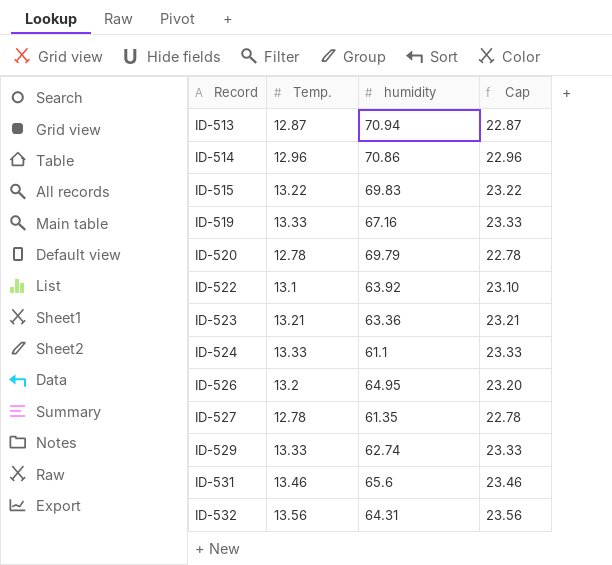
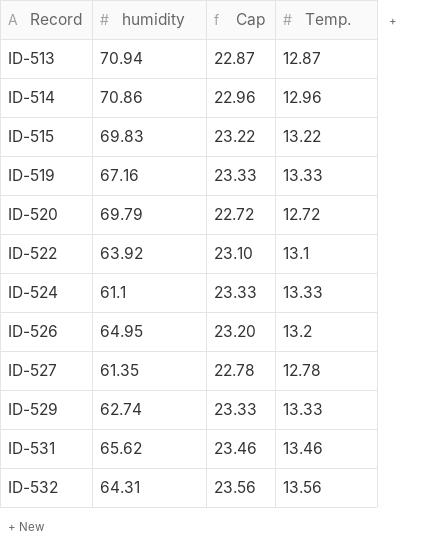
column Temp. | position: 2 -> 4
row ID-523: 13.21 | 63.36 | 23.21 -> none
ID-520 | Cap: 22.78 -> 22.72
ID-520 | Temp.: 12.78 -> 12.72
ID-531 | humidity: 65.6 -> 65.62

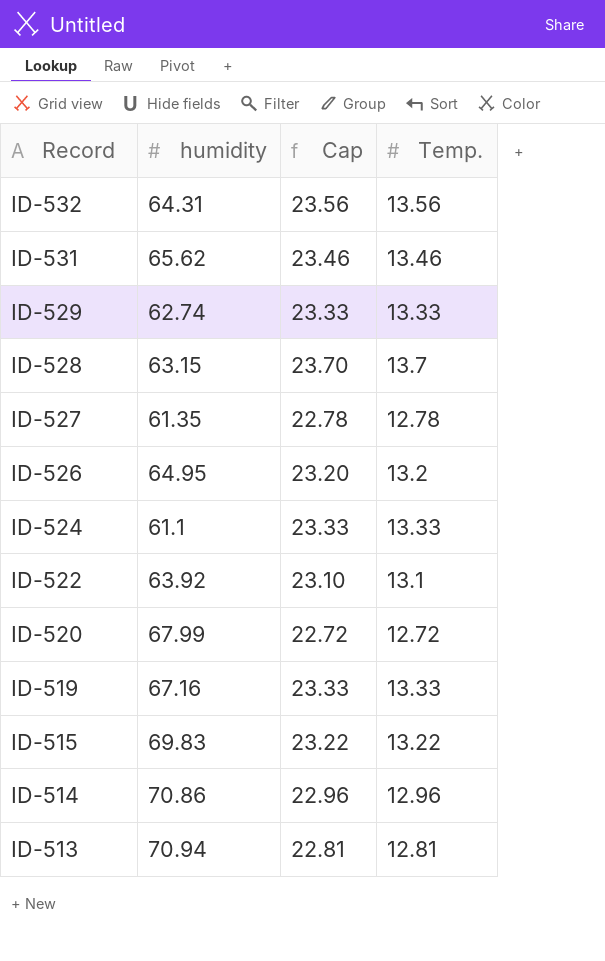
row order: Record ascending -> Record descending
row ID-528: none -> 63.15 | 23.70 | 13.7
ID-520 | humidity: 69.79 -> 67.99
ID-513 | Cap: 22.87 -> 22.81
ID-513 | Temp.: 12.87 -> 12.81

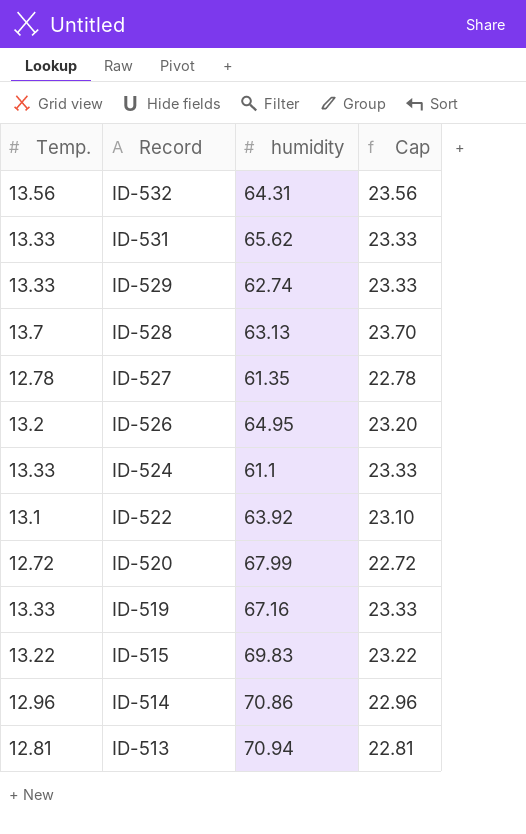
column Temp. | position: 4 -> 1
ID-531 | Temp.: 13.46 -> 13.33
ID-531 | Cap: 23.46 -> 23.33
ID-528 | humidity: 63.15 -> 63.13

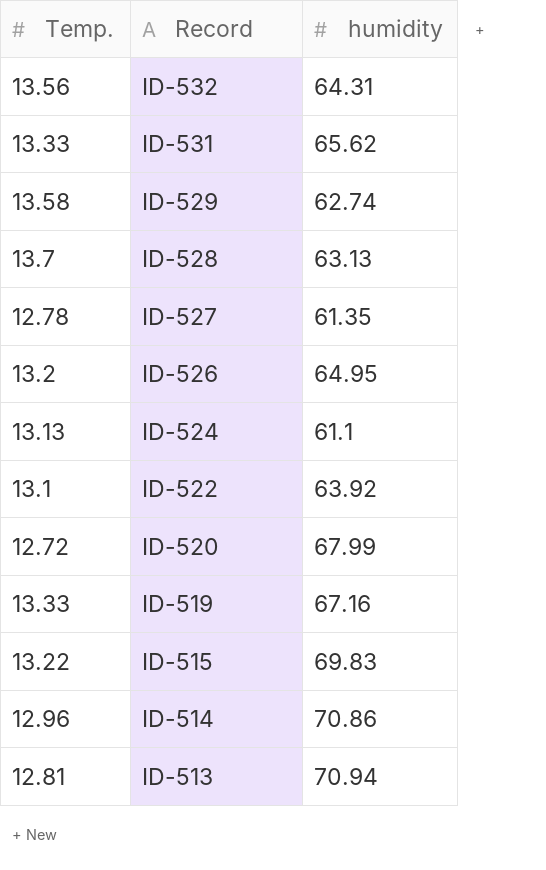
column Cap | formula: [Temp.] + 10 -> none
ID-529 | Temp.: 13.33 -> 13.58
ID-524 | Temp.: 13.33 -> 13.13

